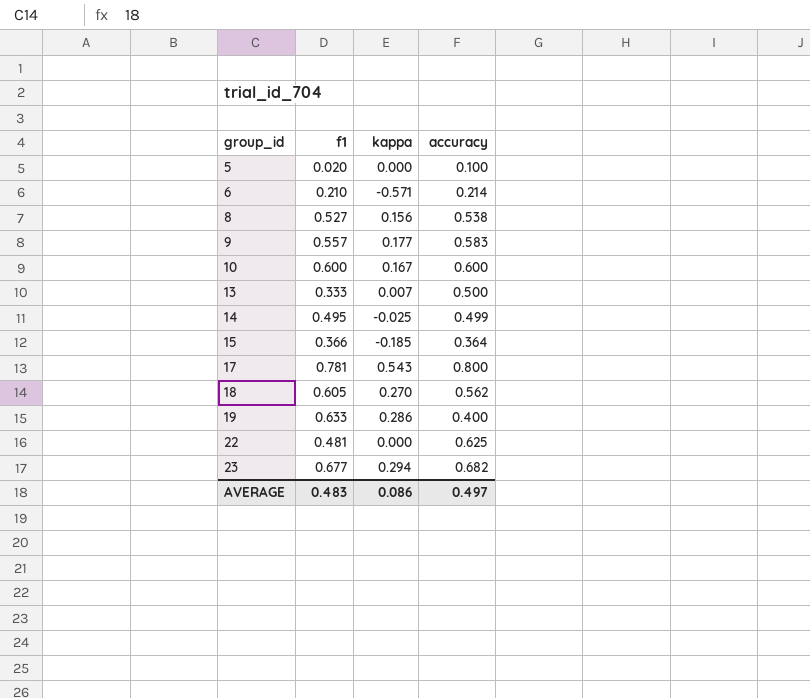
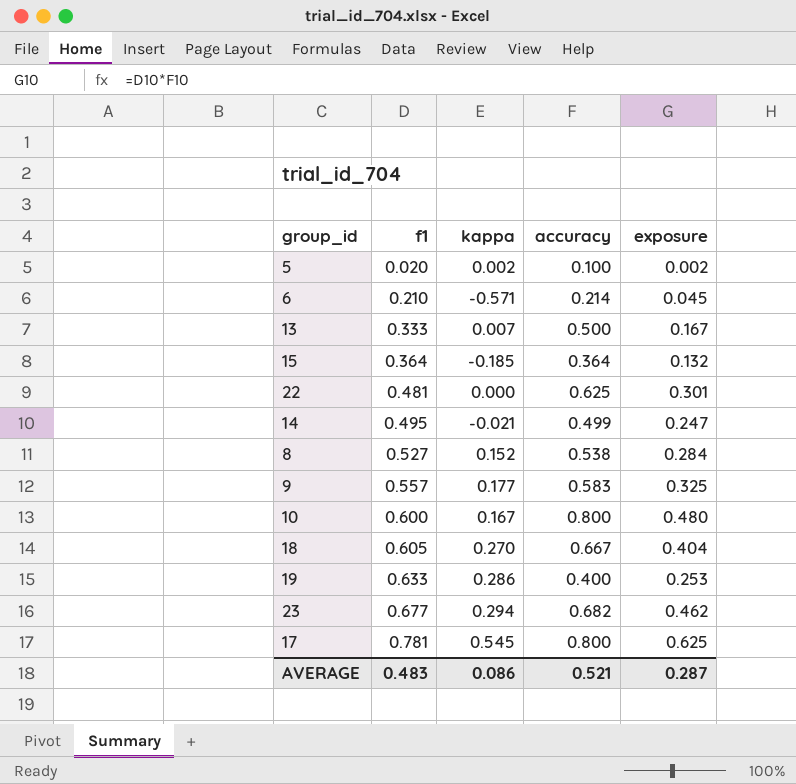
row order: group_id ascending -> f1 ascending
column exposure | formula: none -> [f1] * [accuracy]
5 | kappa: 0.000 -> 0.002
15 | f1: 0.366 -> 0.364
14 | kappa: -0.025 -> -0.021
8 | kappa: 0.156 -> 0.152
10 | accuracy: 0.600 -> 0.800
18 | accuracy: 0.562 -> 0.667
17 | kappa: 0.543 -> 0.545
AVERAGE | accuracy: 0.497 -> 0.521

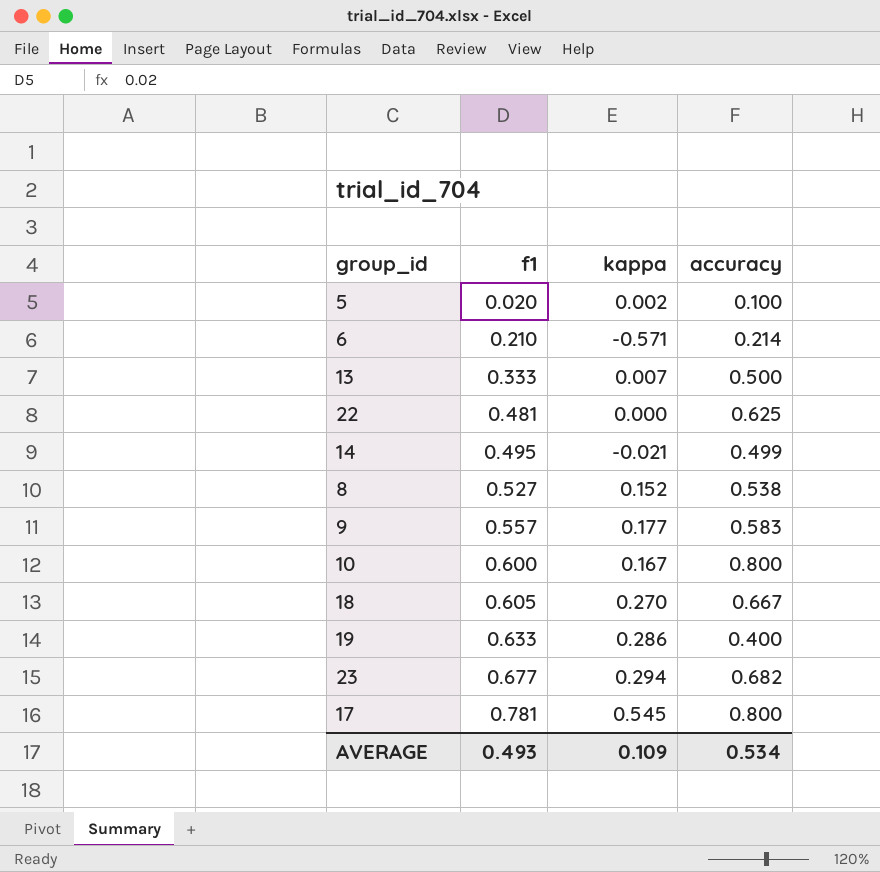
column exposure | formula: [f1] * [accuracy] -> none
row 15: 0.364 | -0.185 | 0.364 | 0.132 -> none
AVERAGE | f1: 0.483 -> 0.493
AVERAGE | kappa: 0.086 -> 0.109
AVERAGE | accuracy: 0.521 -> 0.534

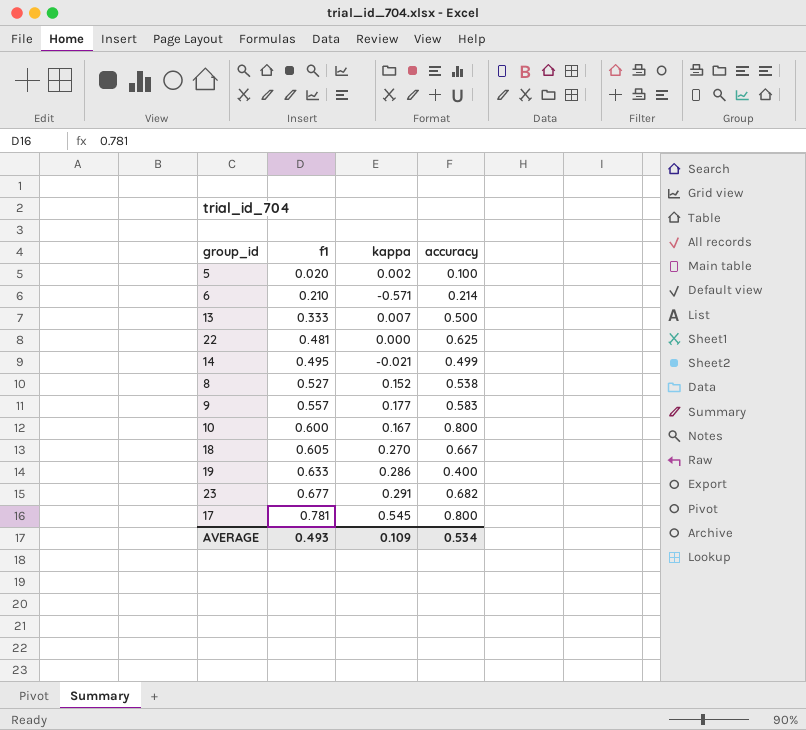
23 | kappa: 0.294 -> 0.291

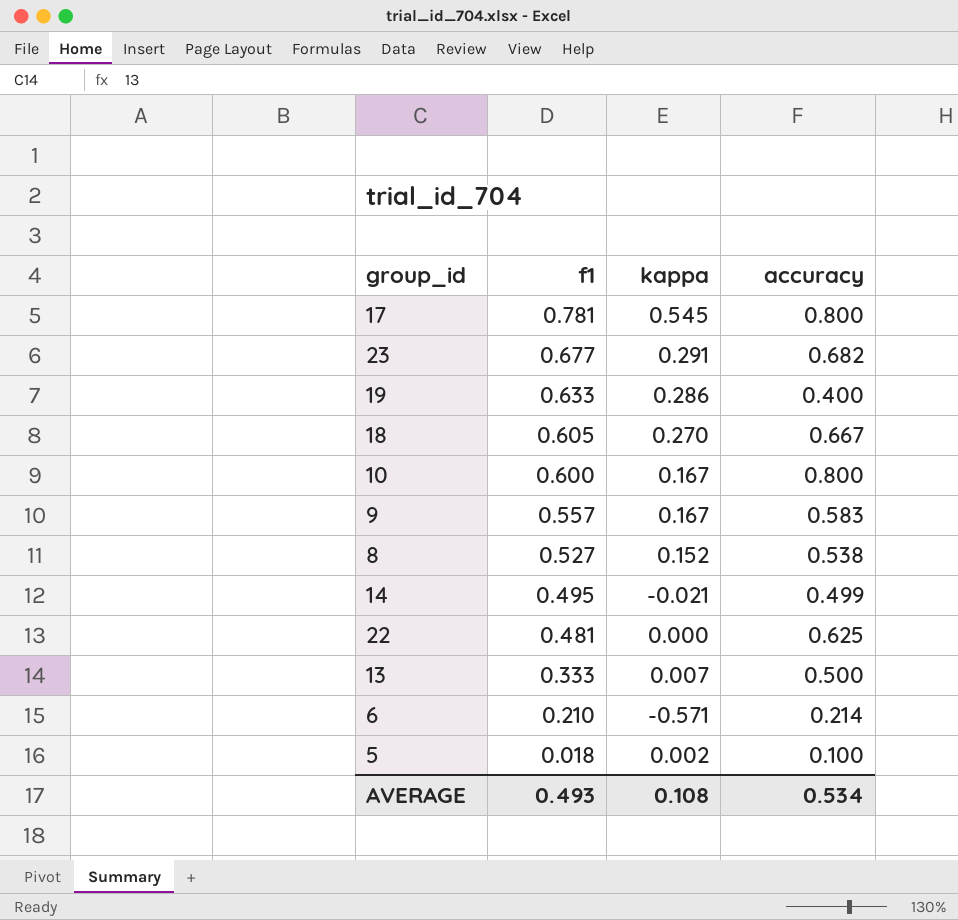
row order: f1 ascending -> f1 descending
9 | kappa: 0.177 -> 0.167
5 | f1: 0.020 -> 0.018
AVERAGE | kappa: 0.109 -> 0.108

